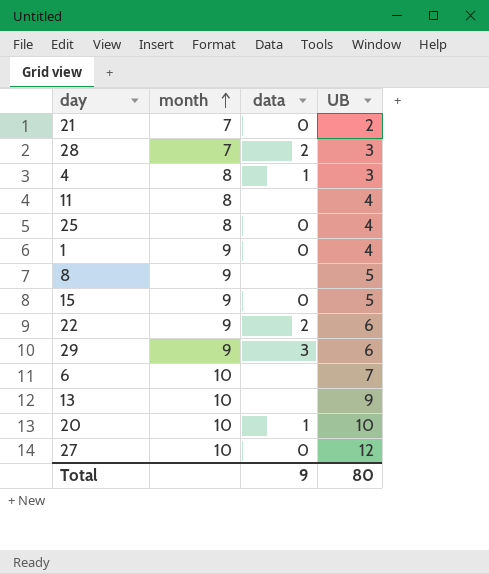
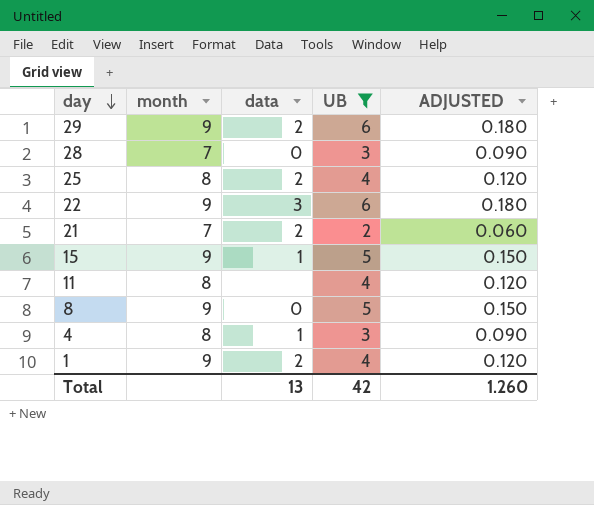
filter: none -> UB <= 6
row order: month ascending -> day descending
column ADJUSTED | formula: none -> [UB] * 0.03
29 | data: 3 -> 2
28 | data: 2 -> 0
25 | data: 0 -> 2
22 | data: 2 -> 3
21 | data: 0 -> 2
15 | data: 0 -> 1
8 | data: none -> 0
1 | data: 0 -> 2
Total | data: 9 -> 13
Total | UB: 80 -> 42

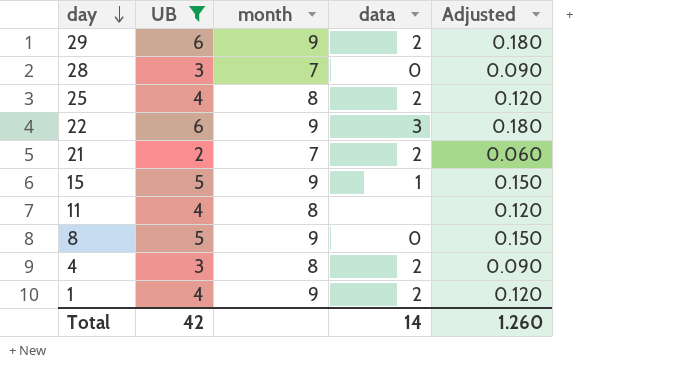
column UB | position: 4 -> 2
column name: ADJUSTED -> Adjusted
4 | data: 1 -> 2
Total | data: 13 -> 14

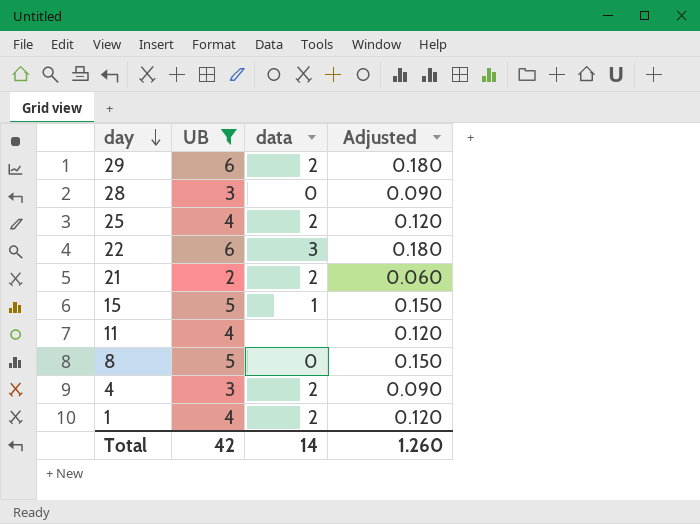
column month | position: 3 -> none

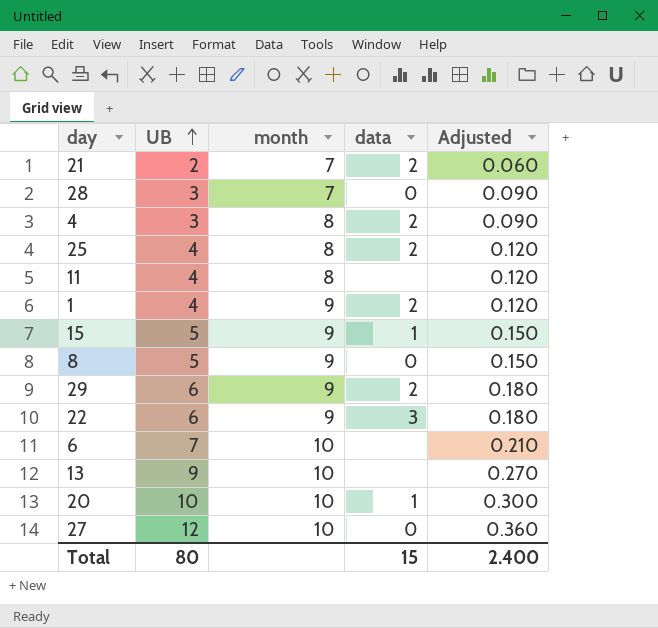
filter: UB <= 6 -> none
row order: day descending -> UB ascending
column month | position: none -> 3
Total | UB: 42 -> 80
Total | data: 14 -> 15
Total | Adjusted: 1.260 -> 2.400

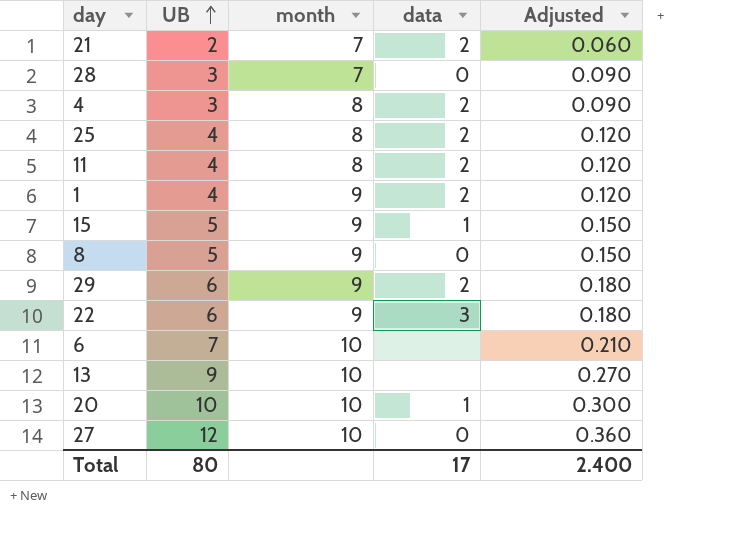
11 | data: none -> 2
Total | data: 15 -> 17

